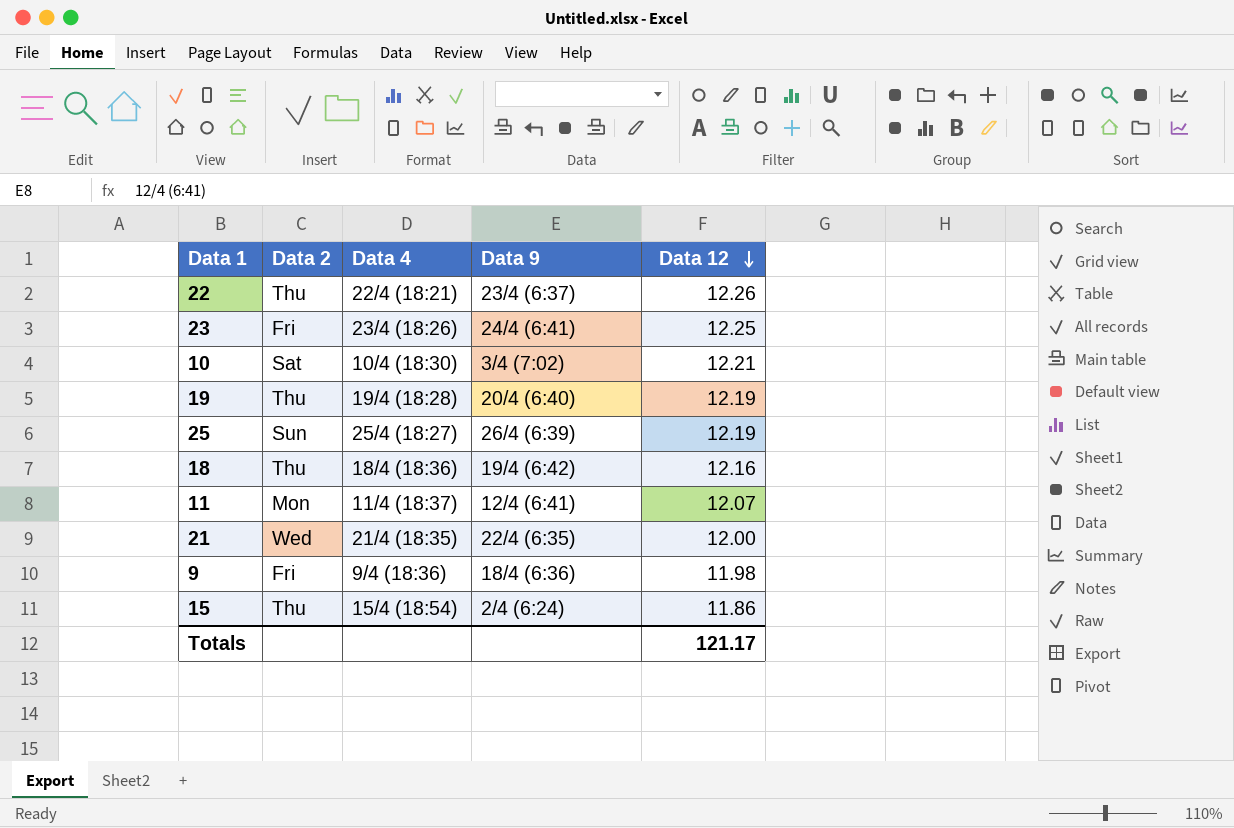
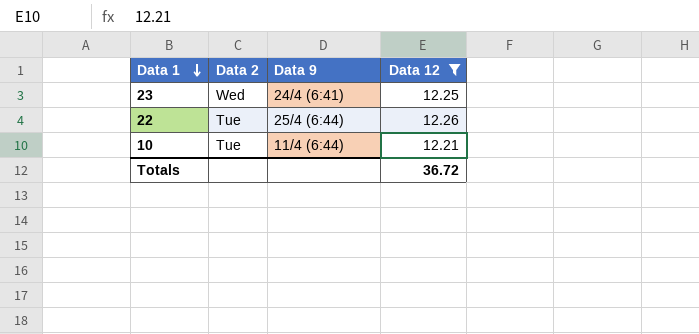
filter: none -> Data 12 >= 12.21
row order: Data 12 descending -> Data 1 descending
column Data 4 | position: 3 -> none
23 | Data 2: Fri -> Wed
22 | Data 2: Thu -> Tue
22 | Data 9: 23/4 (6:37) -> 25/4 (6:44)
10 | Data 2: Sat -> Tue
10 | Data 9: 3/4 (7:02) -> 11/4 (6:44)
Totals | Data 12: 121.17 -> 36.72

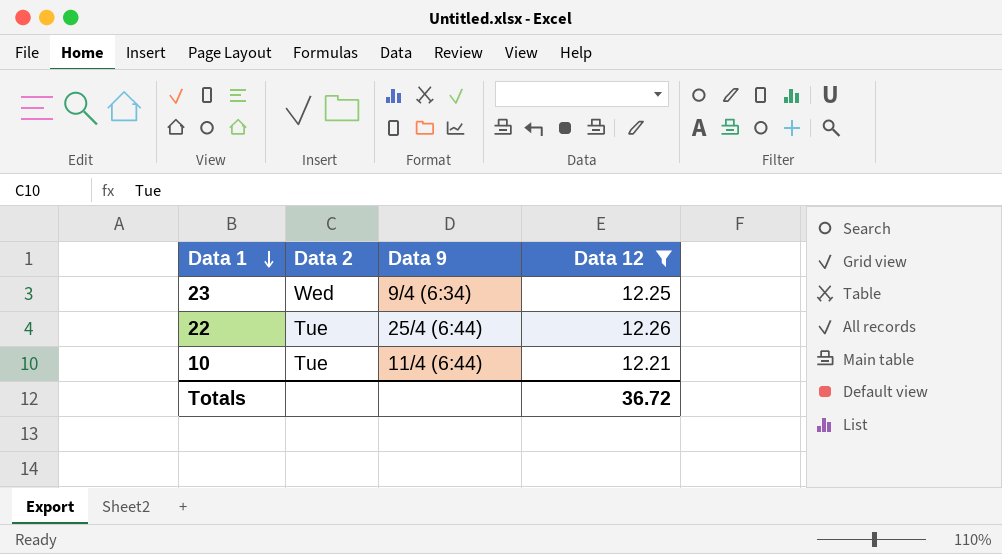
23 | Data 9: 24/4 (6:41) -> 9/4 (6:34)

